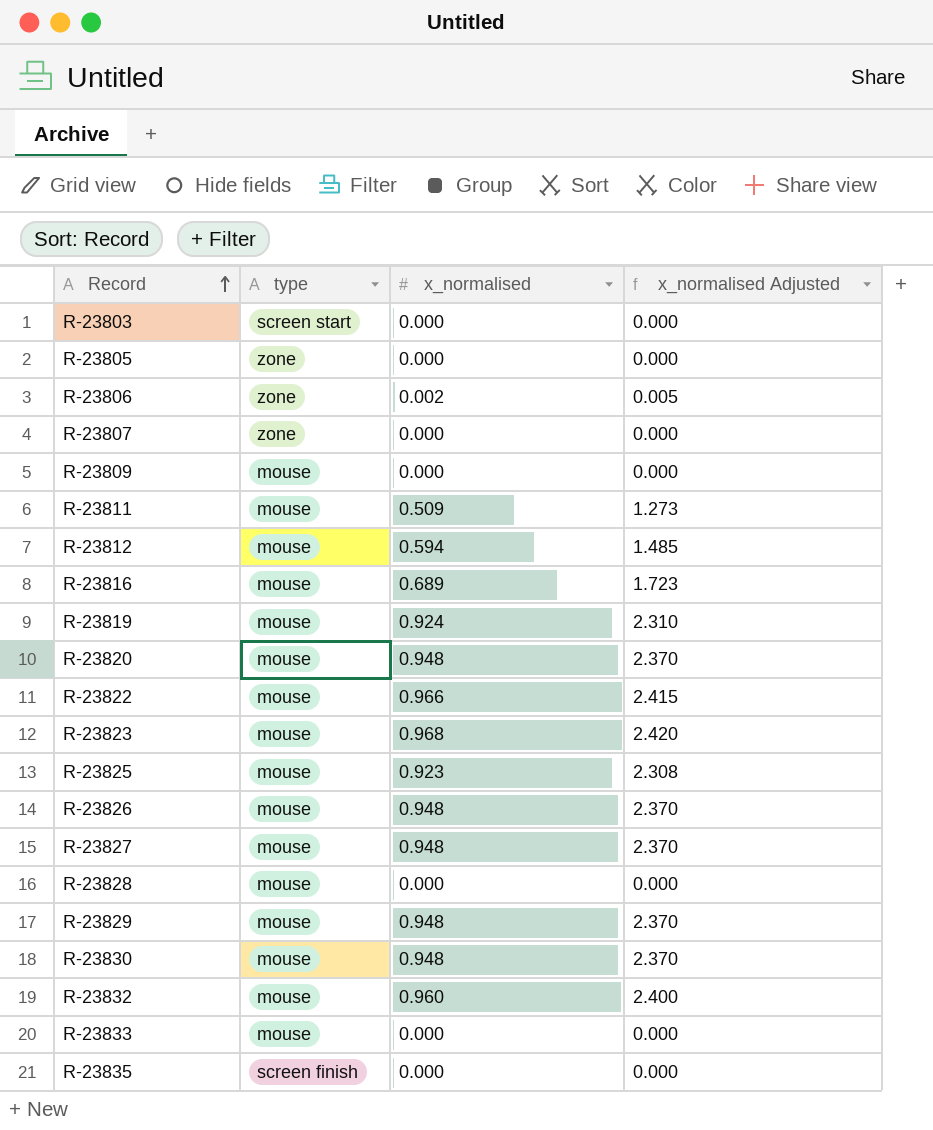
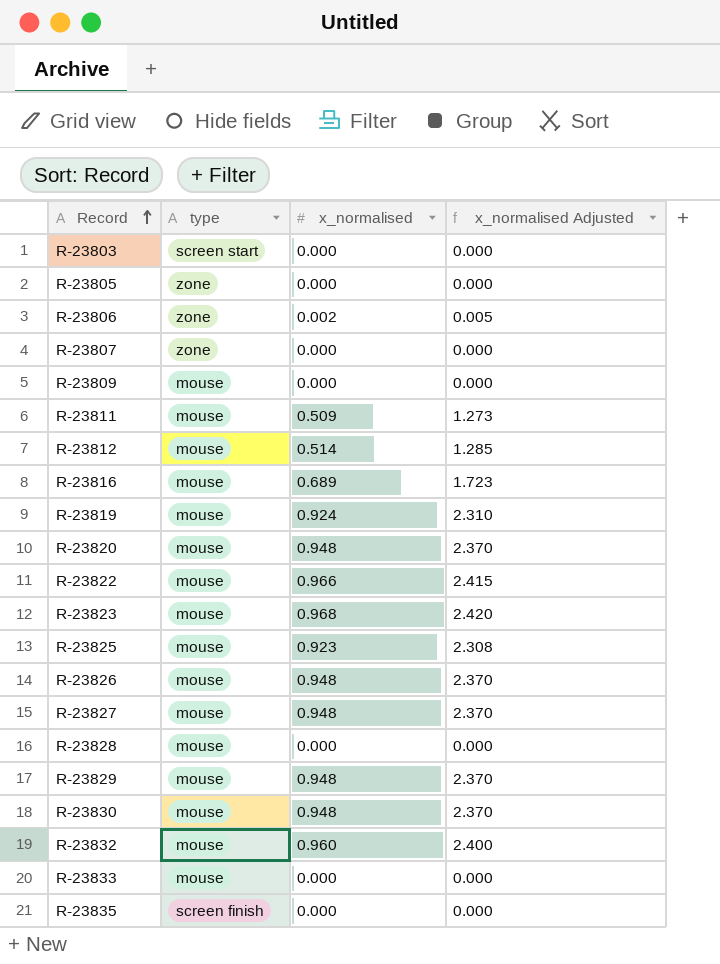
R-23812 | x_normalised: 0.594 -> 0.514
R-23812 | x_normalised Adjusted: 1.485 -> 1.285

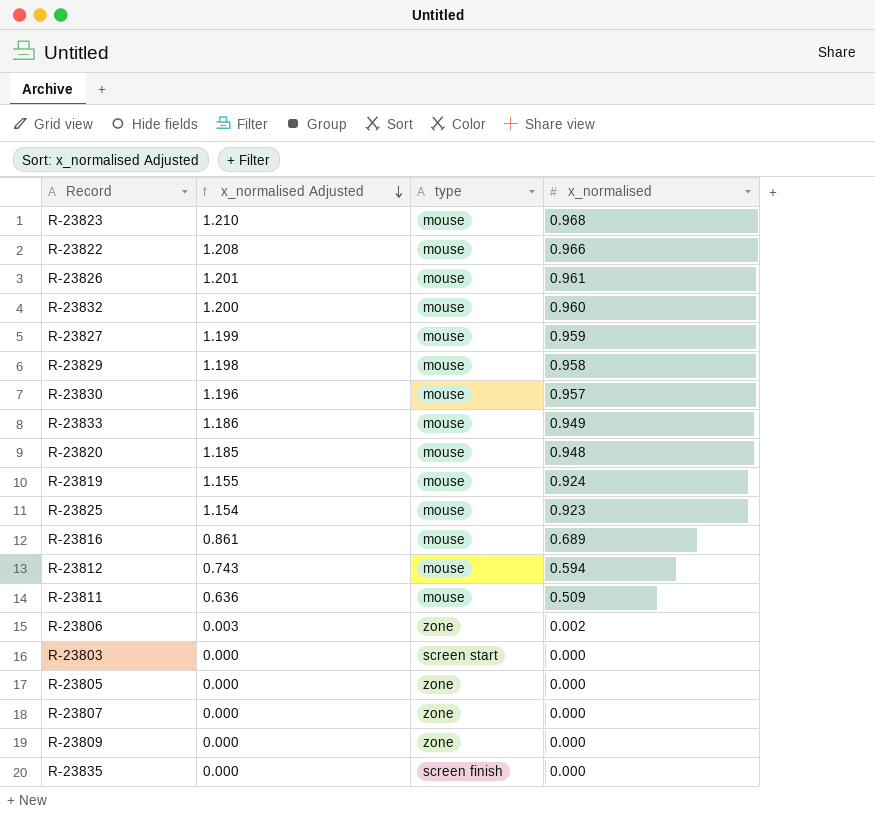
row order: Record ascending -> x_normalised Adjusted descending
column x_normalised Adjusted | formula: [x_normalised] * 2.5 -> [x_normalised] * 1.25
column x_normalised Adjusted | position: 4 -> 2
row R-23828: mouse | 0.000 | 0.000 -> none
R-23826 | x_normalised: 0.948 -> 0.961
R-23827 | x_normalised: 0.948 -> 0.959
R-23829 | x_normalised: 0.948 -> 0.958
R-23830 | x_normalised: 0.948 -> 0.957
R-23833 | x_normalised: 0.000 -> 0.949
R-23812 | x_normalised: 0.514 -> 0.594
R-23809 | type: mouse -> zone

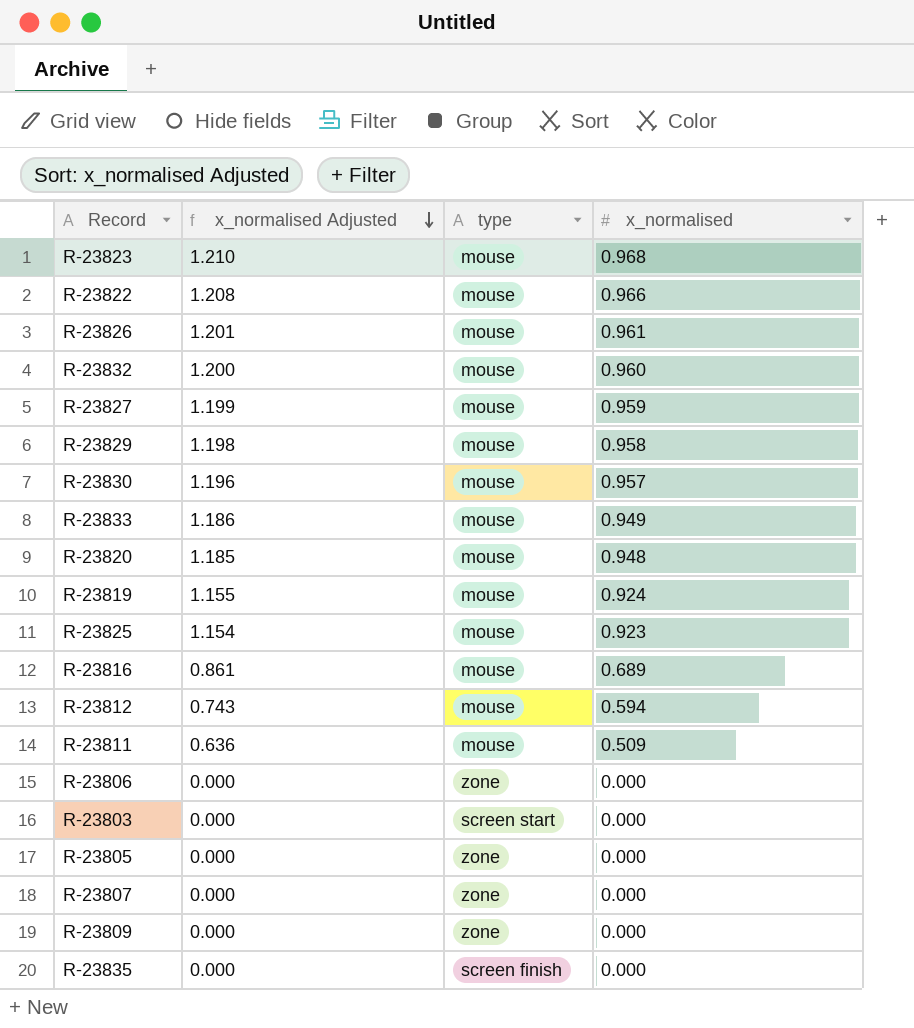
R-23806 | x_normalised Adjusted: 0.003 -> 0.000
R-23806 | x_normalised: 0.002 -> 0.000

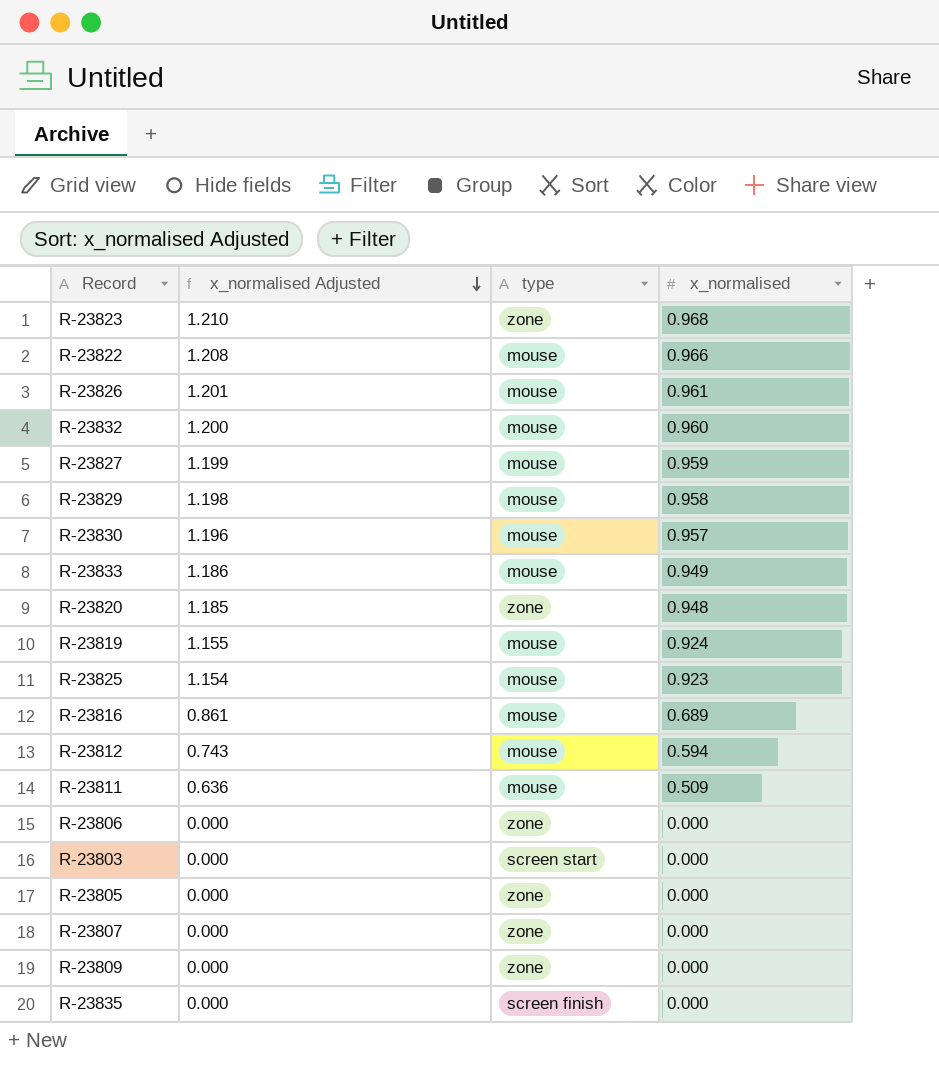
R-23823 | type: mouse -> zone
R-23820 | type: mouse -> zone

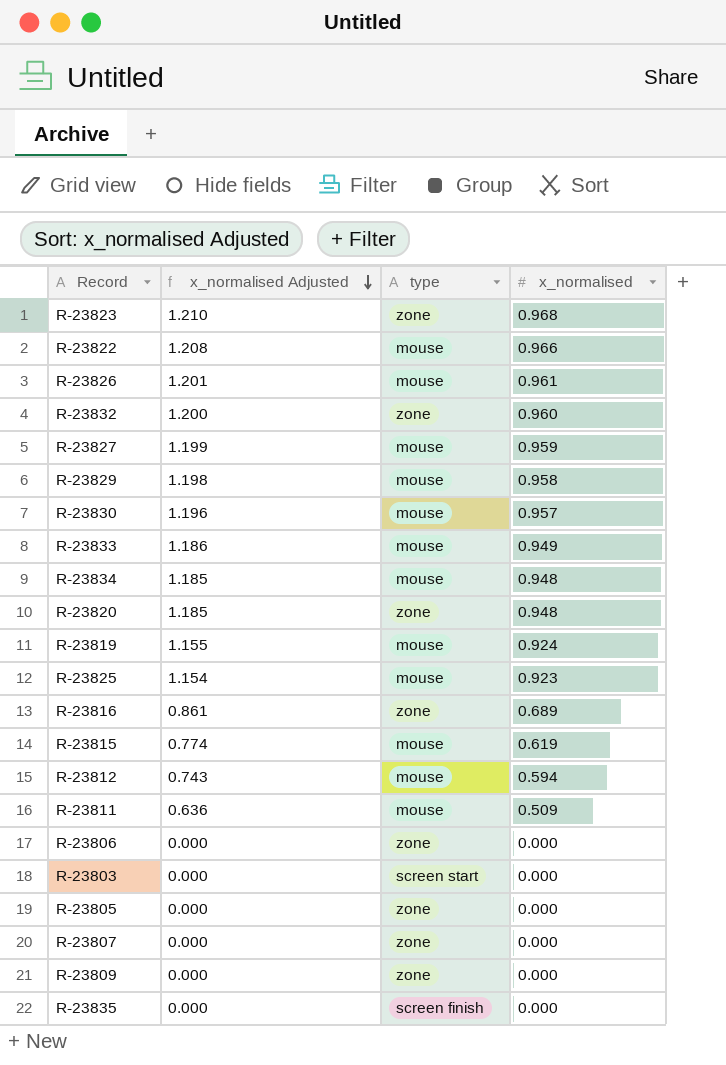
R-23832 | type: mouse -> zone
row R-23834: none -> 1.185 | mouse | 0.948
R-23816 | type: mouse -> zone
row R-23815: none -> 0.774 | mouse | 0.619

